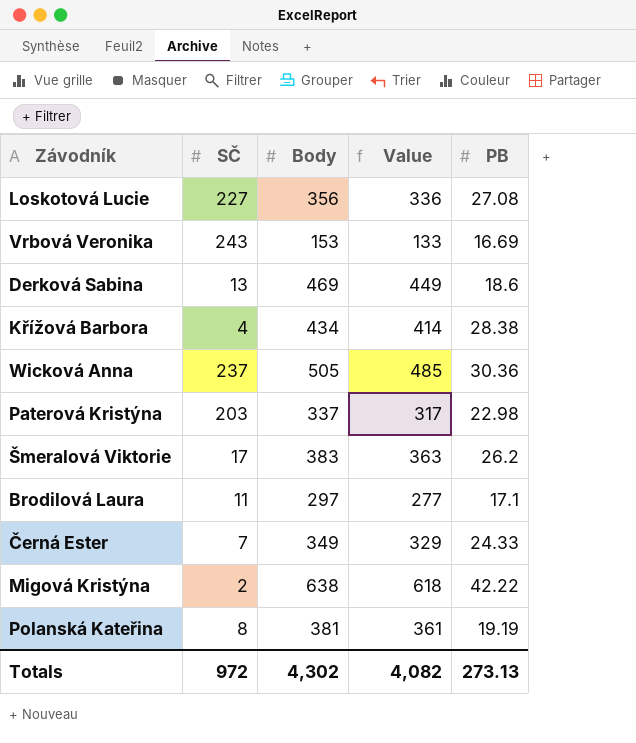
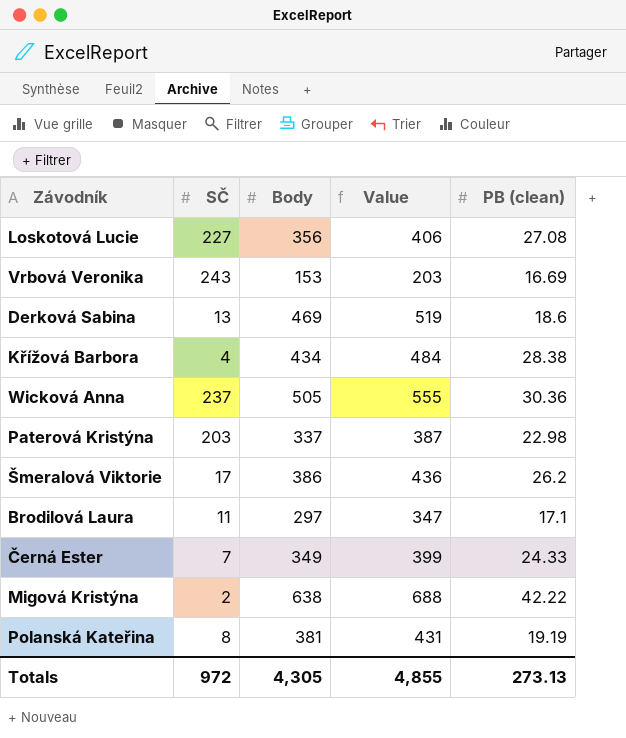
column Value | formula: [Body] - 20 -> [Body] + 50
column name: PB -> PB (clean)
Šmeralová Viktorie | Body: 383 -> 386
Totals | Body: 4,302 -> 4,305
Totals | Value: 4,082 -> 4,855

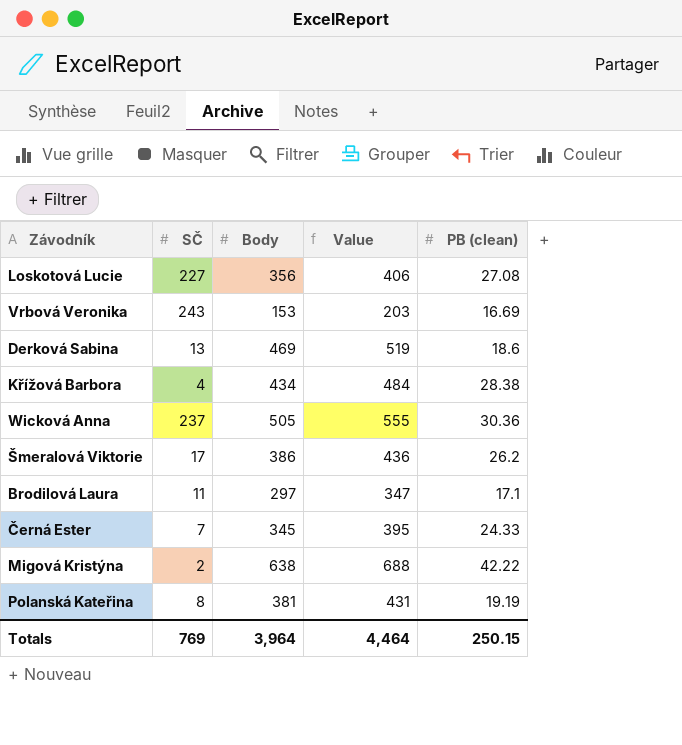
row Paterová Kristýna: 203 | 337 | 387 | 22.98 -> none
Černá Ester | Body: 349 -> 345
Černá Ester | Value: 399 -> 395
Totals | SČ: 972 -> 769
Totals | Body: 4,305 -> 3,964
Totals | Value: 4,855 -> 4,464
Totals | PB (clean): 273.13 -> 250.15

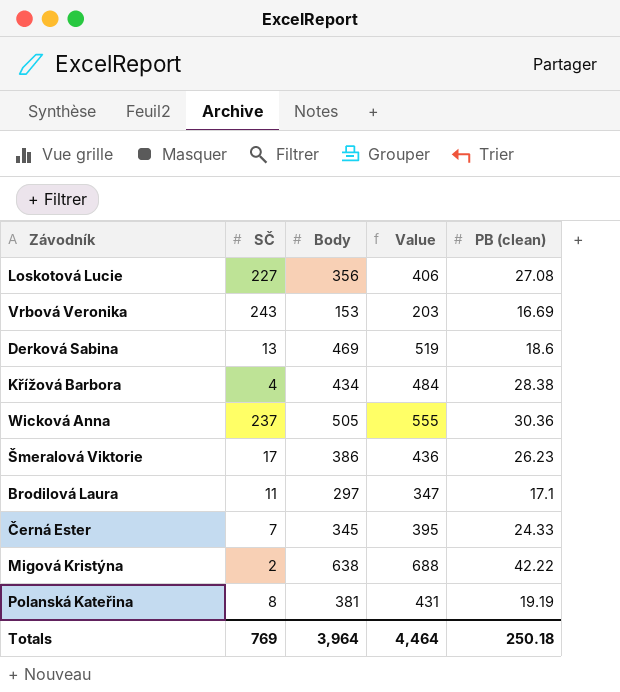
Šmeralová Viktorie | PB (clean): 26.2 -> 26.23
Totals | PB (clean): 250.15 -> 250.18

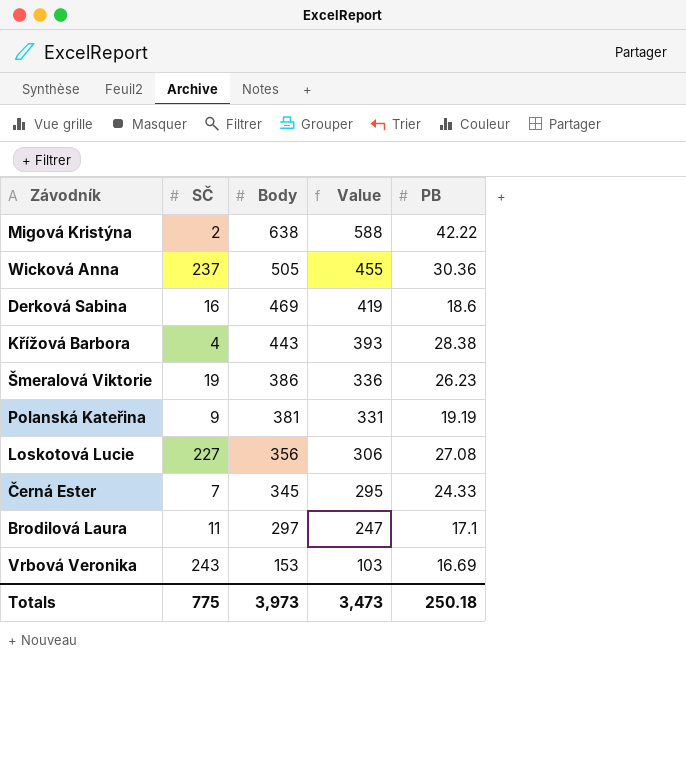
row order: none -> Body descending
column Value | formula: [Body] + 50 -> [Body] - 50
column name: PB (clean) -> PB
Derková Sabina | SČ: 13 -> 16
Křížová Barbora | Body: 434 -> 443
Šmeralová Viktorie | SČ: 17 -> 19
Polanská Kateřina | SČ: 8 -> 9
Totals | SČ: 769 -> 775
Totals | Body: 3,964 -> 3,973
Totals | Value: 4,464 -> 3,473

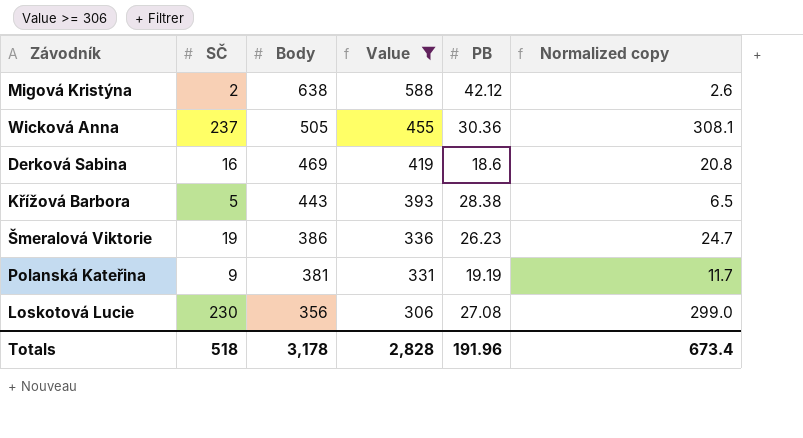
filter: none -> Value >= 306
column Normalized copy | formula: none -> [SČ] * 1.3
Migová Kristýna | PB: 42.22 -> 42.12
Křížová Barbora | SČ: 4 -> 5
Loskotová Lucie | SČ: 227 -> 230
Totals | SČ: 775 -> 518
Totals | Body: 3,973 -> 3,178
Totals | Value: 3,473 -> 2,828
Totals | PB: 250.18 -> 191.96

